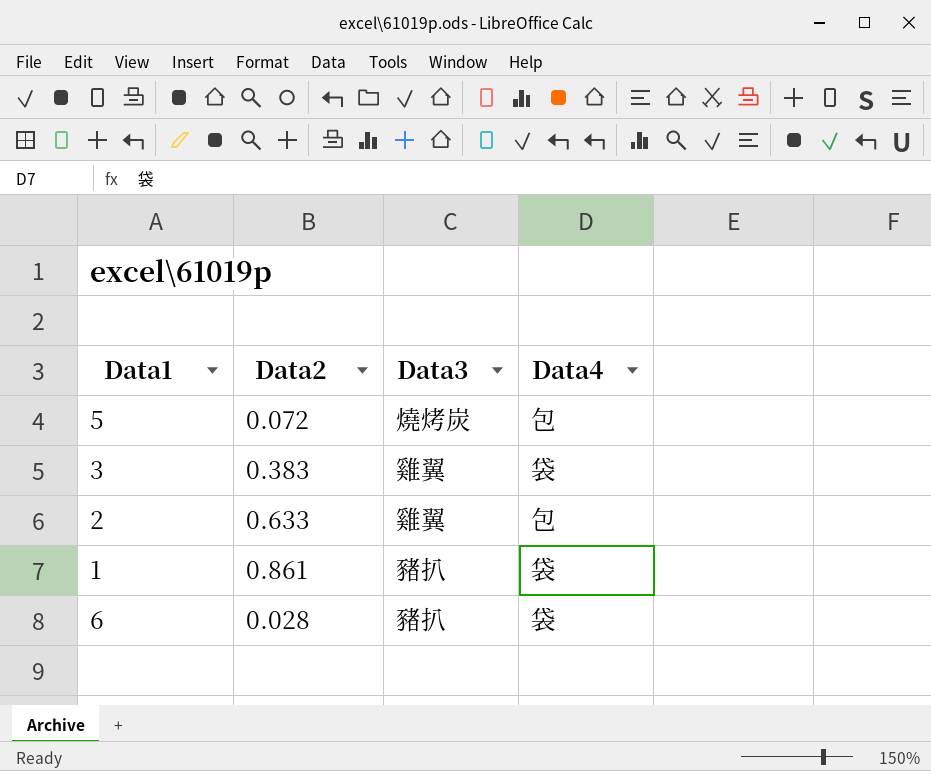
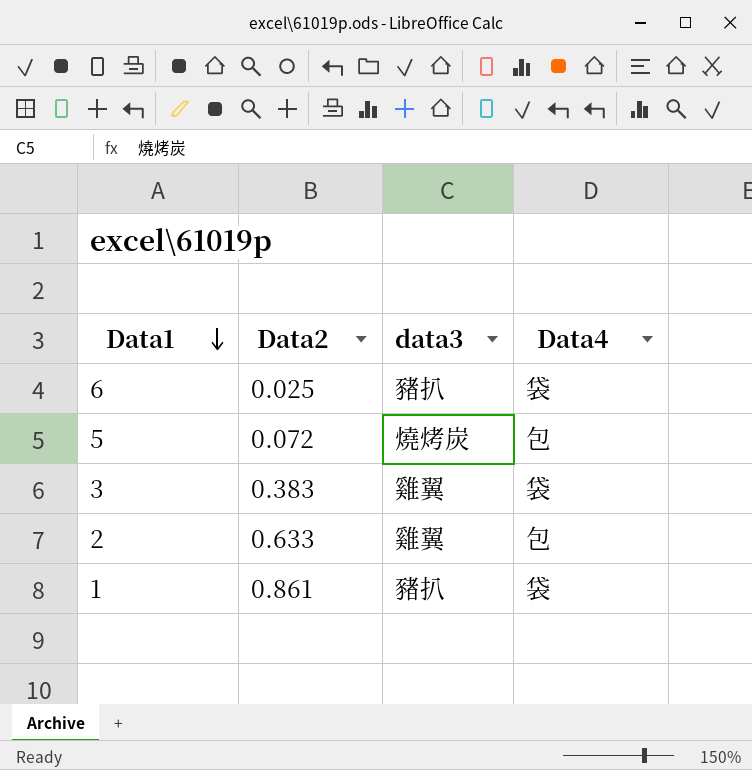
row order: none -> Data1 descending
column name: Data3 -> data3
6 | Data2: 0.028 -> 0.025

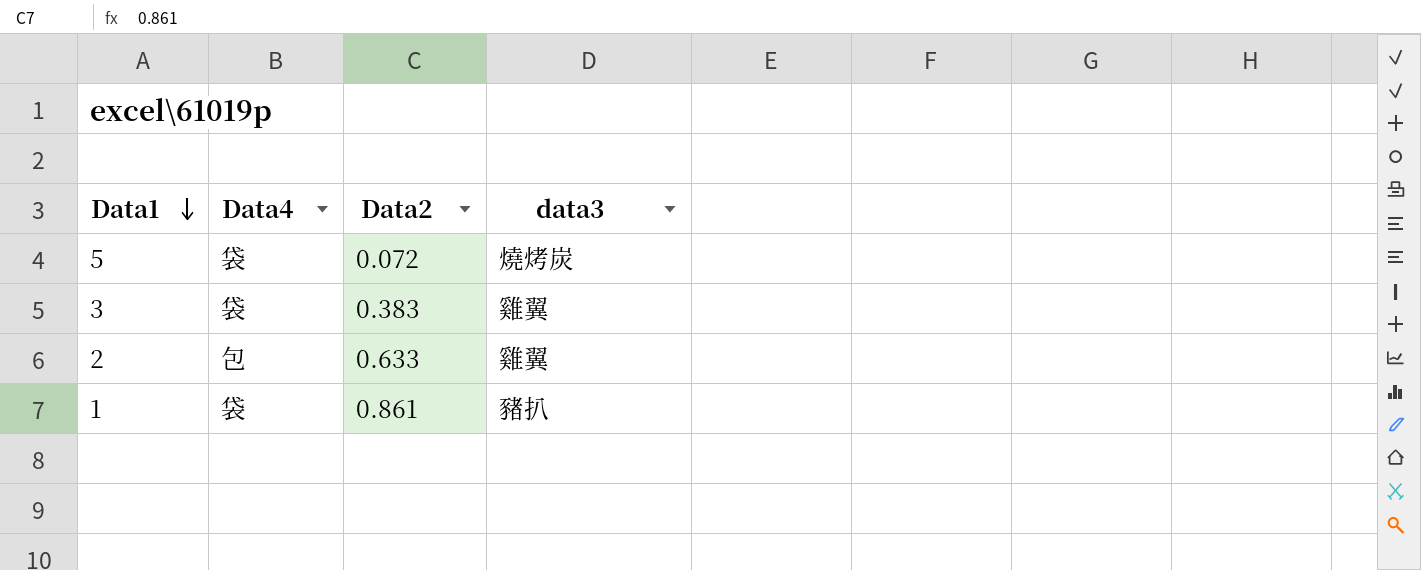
column Data4 | position: 4 -> 2
row 6: 0.025 | 豬扒 | 袋 -> none
5 | Data4: 包 -> 袋

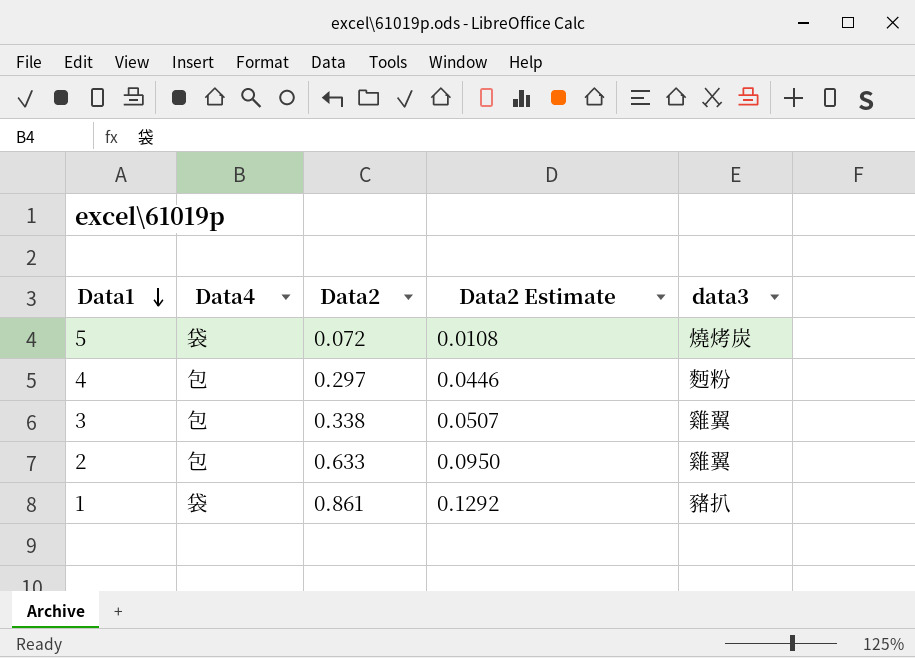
column Data2 Estimate | formula: none -> [Data2] * 0.15
row 4: none -> 包 | 0.297 | 0.0446 | 麪粉
3 | Data4: 袋 -> 包
3 | Data2: 0.383 -> 0.338

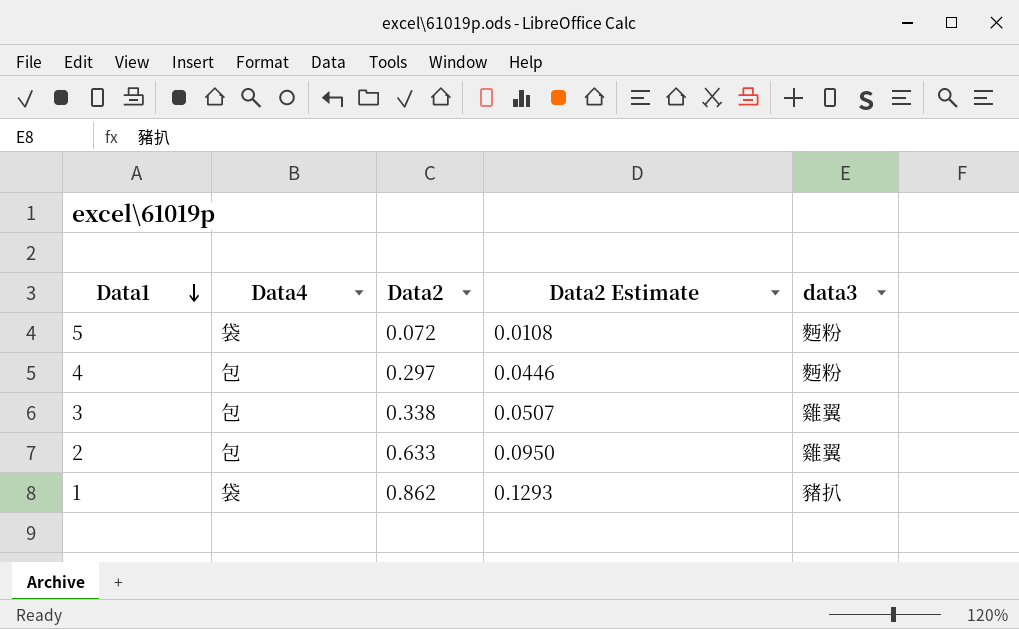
5 | data3: 燒烤炭 -> 麪粉
1 | Data2: 0.861 -> 0.862
1 | Data2 Estimate: 0.1292 -> 0.1293

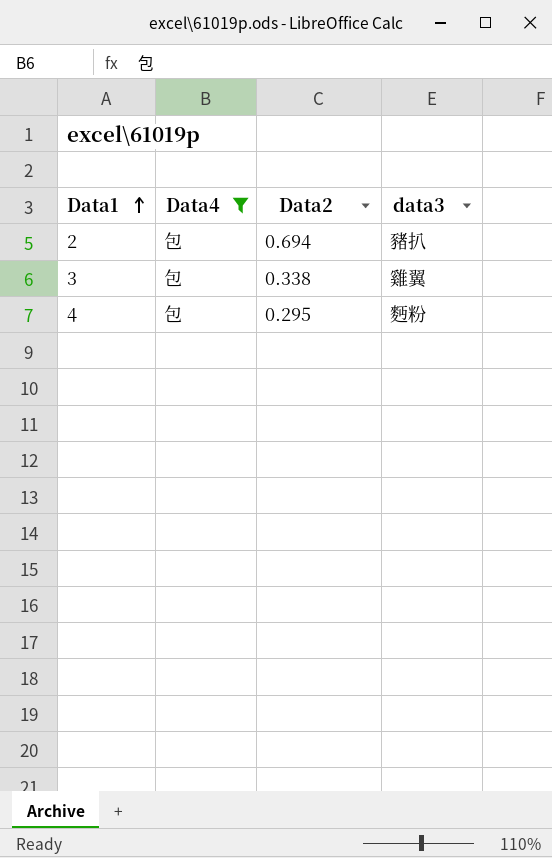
filter: none -> Data4 = 包
row order: Data1 descending -> Data1 ascending
column Data2 Estimate | formula: [Data2] * 0.15 -> none
2 | Data2: 0.633 -> 0.694
2 | data3: 雞翼 -> 豬扒
4 | Data2: 0.297 -> 0.295

